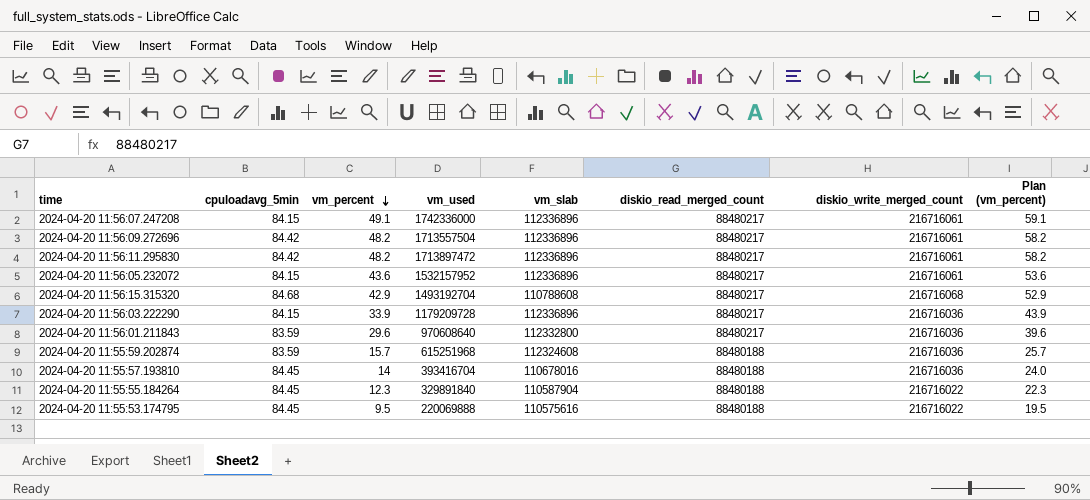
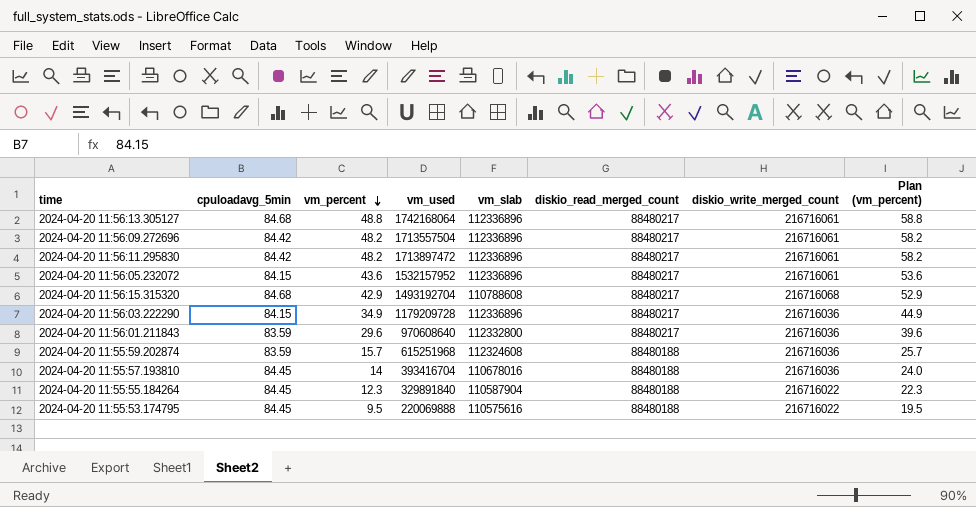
row 2024-04-20 11:56:07.247208: 84.15 | 49.1 | 1742336000 | 112336896 | 88480217 | 216716061 | 59.1 -> none
row 2024-04-20 11:56:13.305127: none -> 84.68 | 48.8 | 1742168064 | 112336896 | 88480217 | 216716061 | 58.8
2024-04-20 11:56:03.222290 | vm_percent: 33.9 -> 34.9
2024-04-20 11:56:03.222290 | Plan (vm_percent): 43.9 -> 44.9

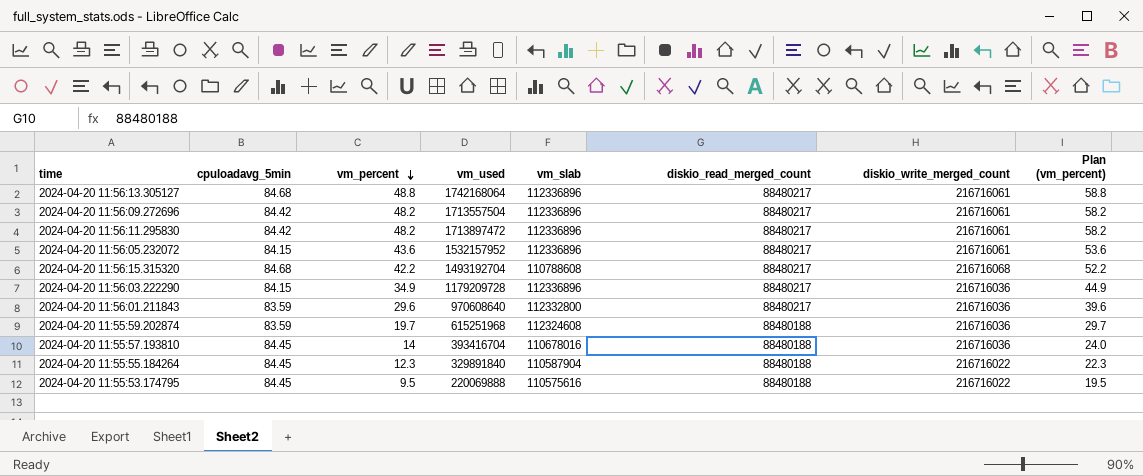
2024-04-20 11:56:15.315320 | vm_percent: 42.9 -> 42.2
2024-04-20 11:56:15.315320 | Plan (vm_percent): 52.9 -> 52.2
2024-04-20 11:55:59.202874 | vm_percent: 15.7 -> 19.7
2024-04-20 11:55:59.202874 | Plan (vm_percent): 25.7 -> 29.7

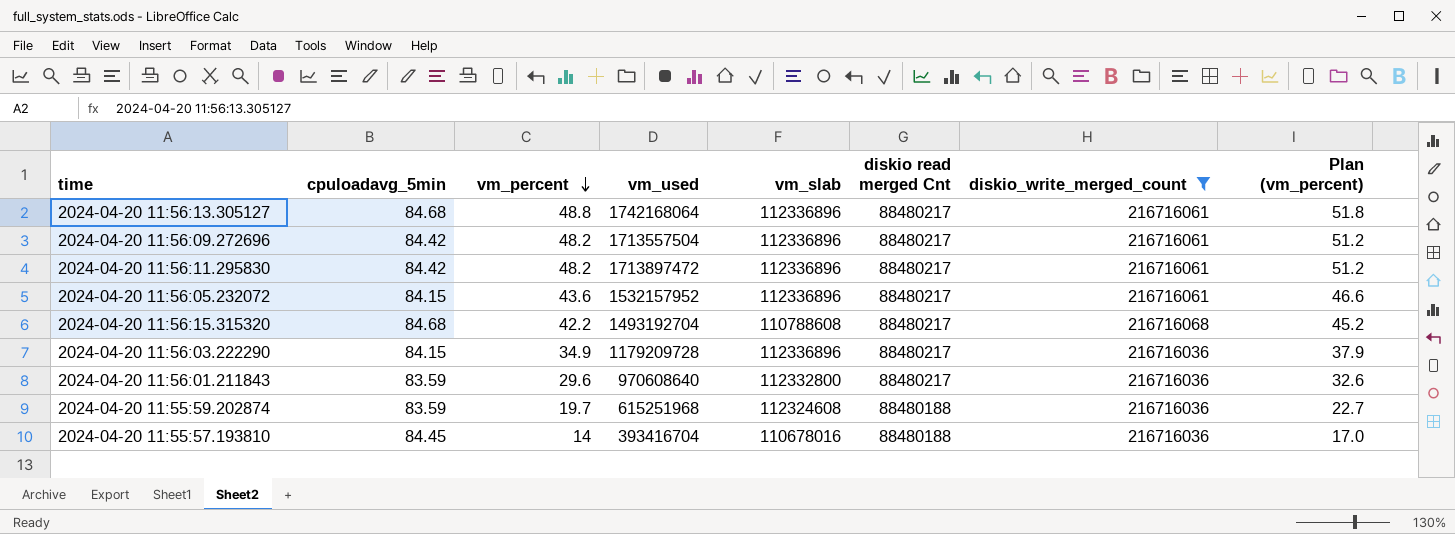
filter: none -> diskio_write_merged_count != 216716022
column name: diskio_read_merged_count -> diskio read merged Cnt
column Plan (vm_percent) | formula: [vm_percent] + 10 -> [vm_percent] + 3

